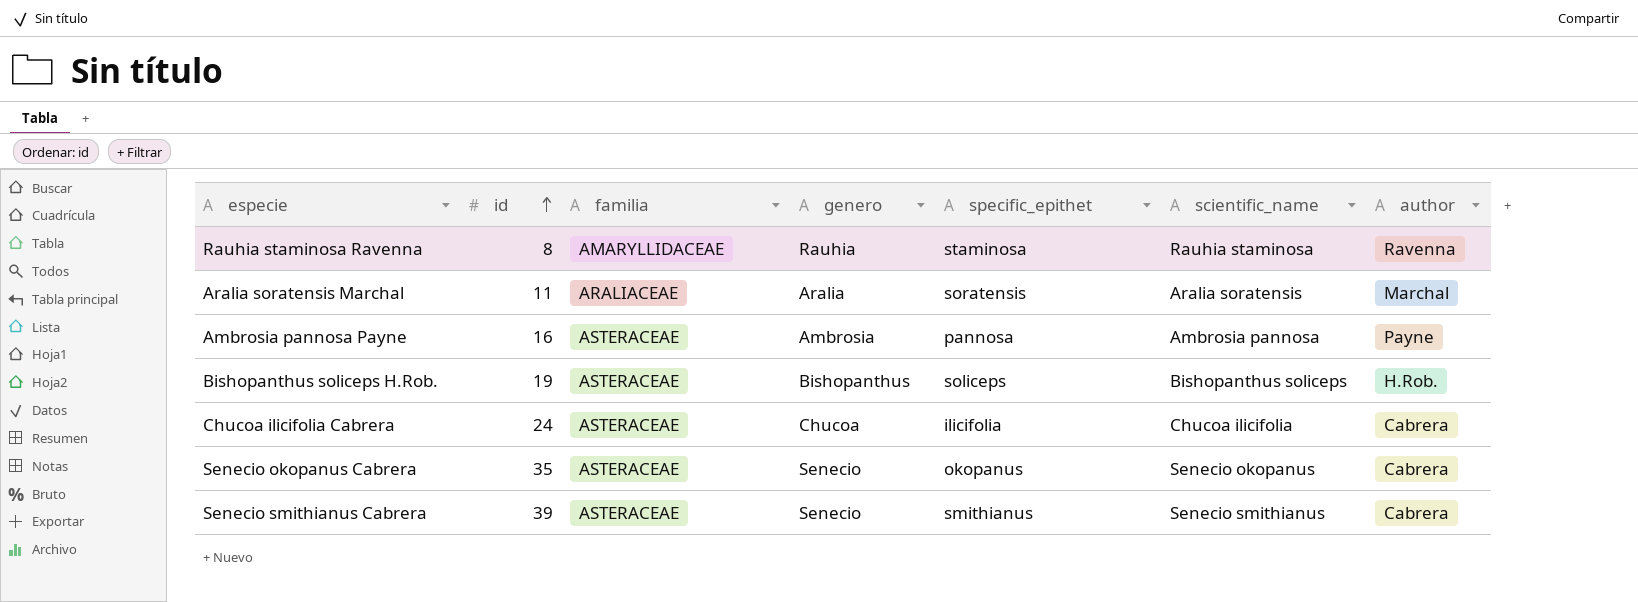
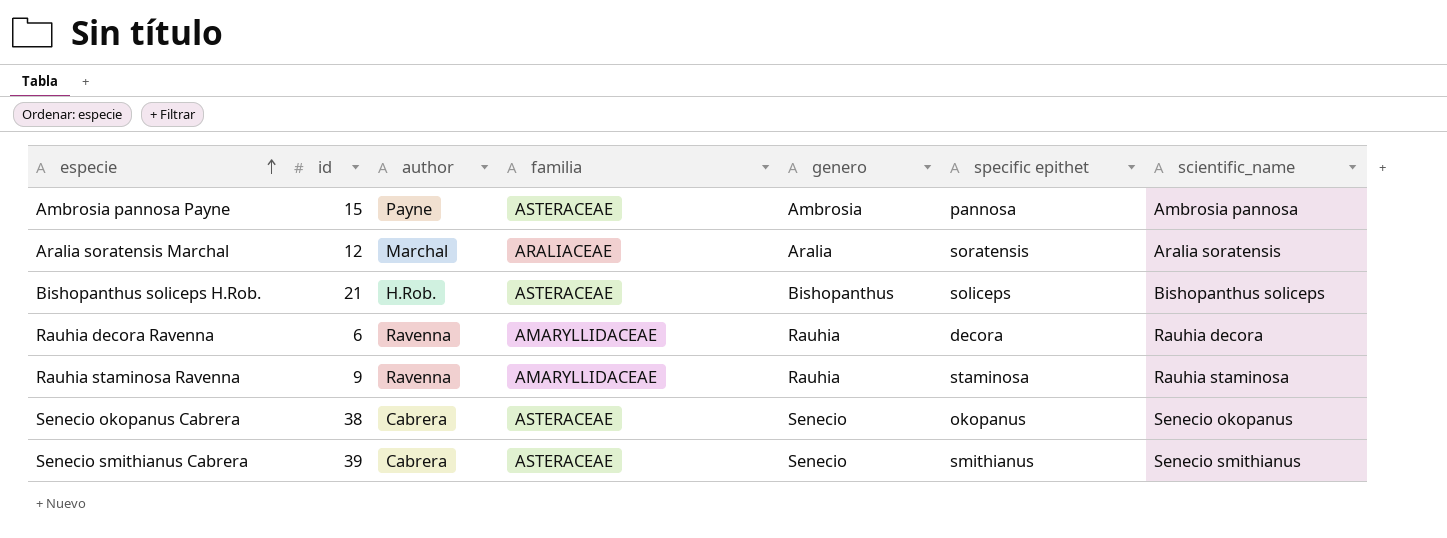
row order: id ascending -> especie ascending
column author | position: 7 -> 3
column name: specific_epithet -> specific epithet
row Chucoa ilicifolia Cabrera: 24 | ASTERACEAE | Chucoa | ilicifolia | Chucoa ilicifolia | Cabrera -> none
Ambrosia pannosa Payne | id: 16 -> 15
Aralia soratensis Marchal | id: 11 -> 12
Bishopanthus soliceps H.Rob. | id: 19 -> 21
row Rauhia decora Ravenna: none -> 6 | Ravenna | AMARYLLIDACEAE | Rauhia | decora | Rauhia decora
Rauhia staminosa Ravenna | id: 8 -> 9
Senecio okopanus Cabrera | id: 35 -> 38

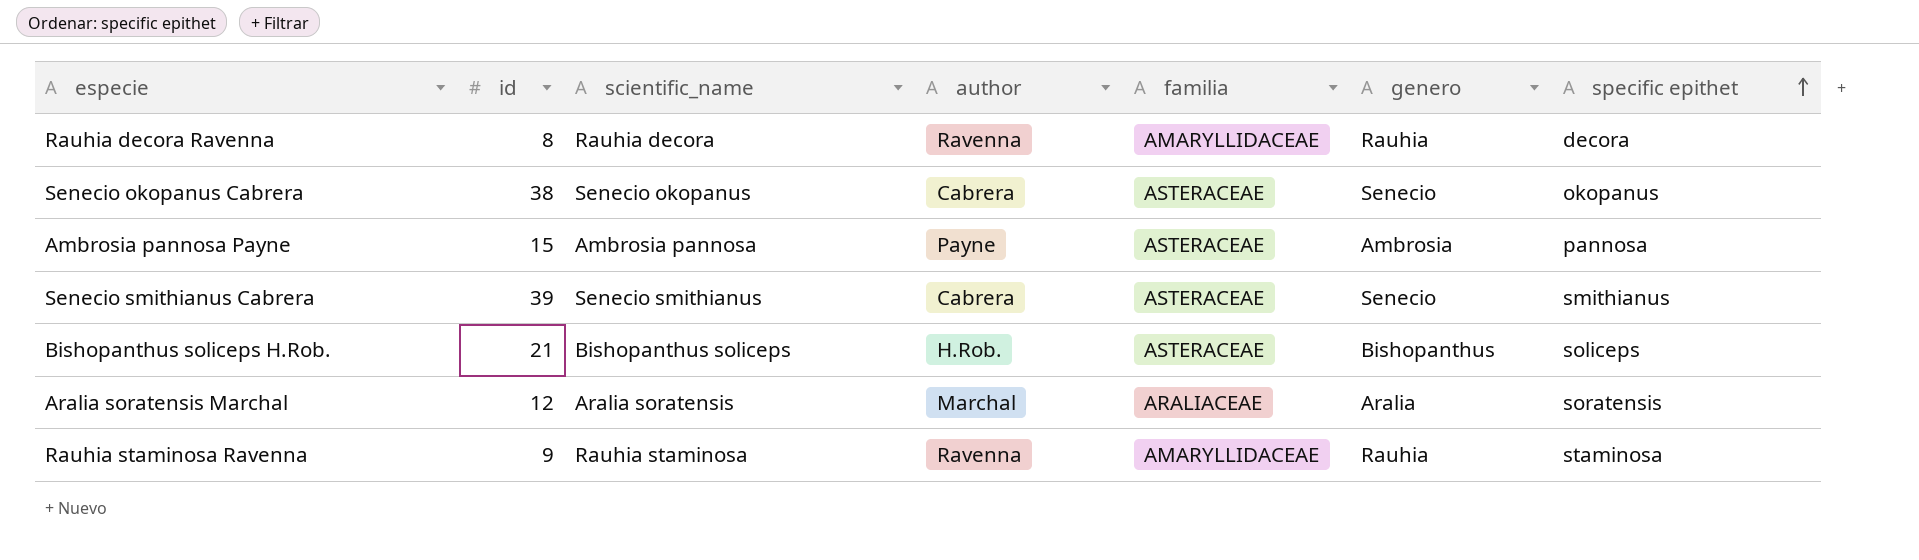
row order: especie ascending -> specific epithet ascending
column scientific_name | position: 7 -> 3
Rauhia decora Ravenna | id: 6 -> 8

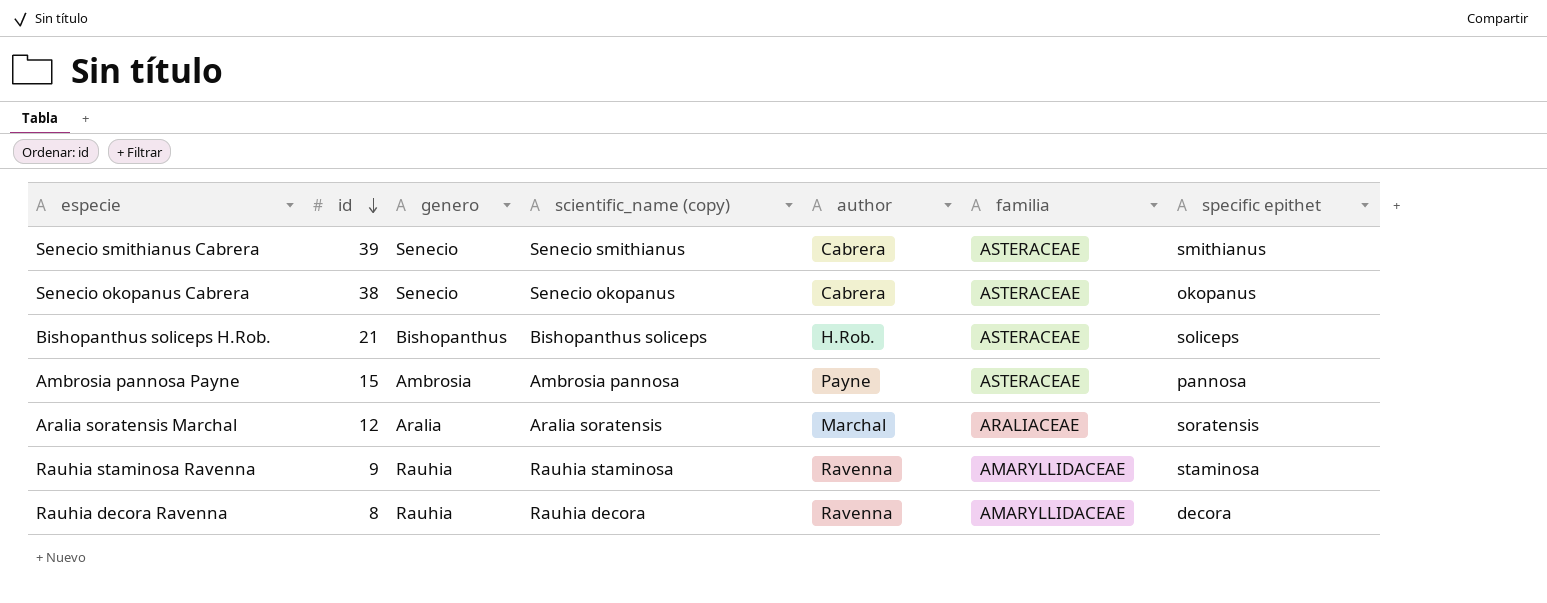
row order: specific epithet ascending -> id descending
column genero | position: 6 -> 3
column name: scientific_name -> scientific_name (copy)

